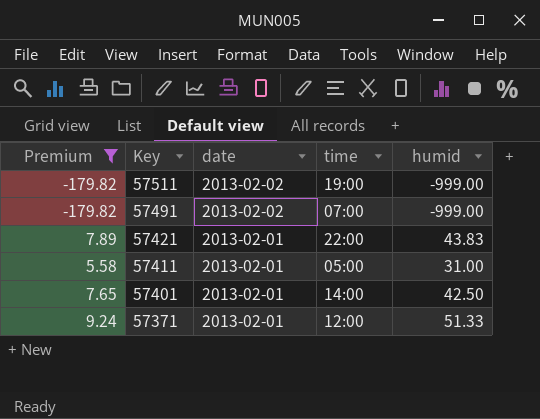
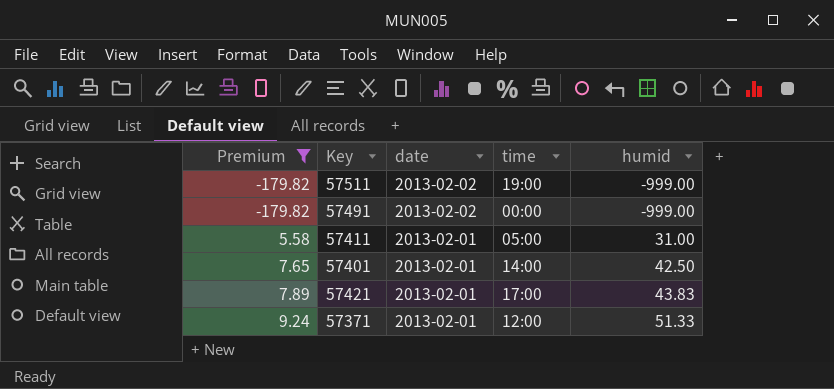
row order: Key descending -> Premium ascending
57491 | time: 07:00 -> 00:00
57421 | time: 22:00 -> 17:00

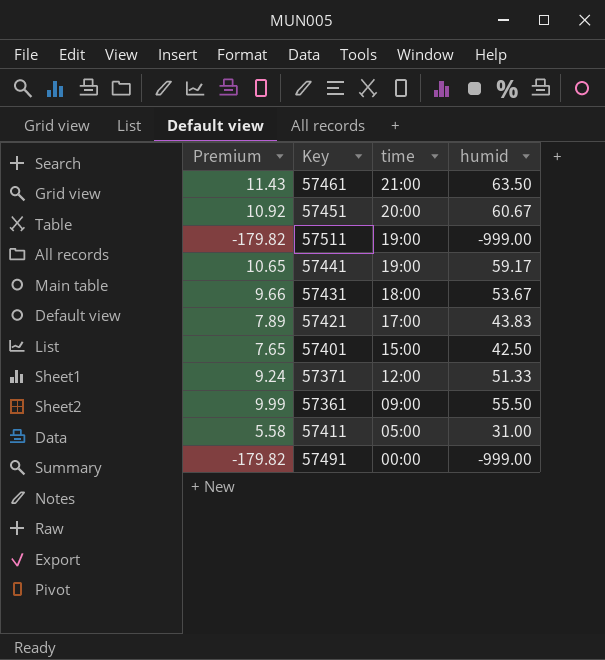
filter: Premium <= 9.24 -> none
row order: Premium ascending -> time descending
column date | position: 3 -> none
57401 | time: 14:00 -> 15:00

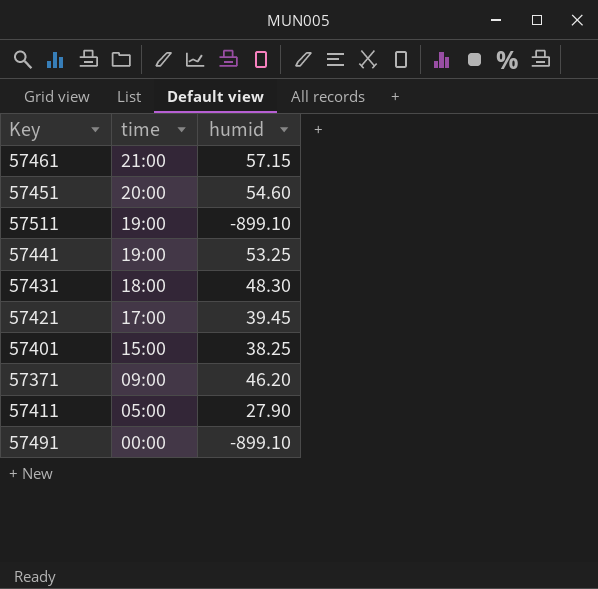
column Premium | formula: [humid] * 0.18 -> none
row 57361: 9.99 | 09:00 | 55.50 -> none
57461 | humid: 63.50 -> 57.15
57451 | humid: 60.67 -> 54.60
57511 | humid: -999.00 -> -899.10
57441 | humid: 59.17 -> 53.25
57431 | humid: 53.67 -> 48.30
57421 | humid: 43.83 -> 39.45
57401 | humid: 42.50 -> 38.25
57371 | time: 12:00 -> 09:00
57371 | humid: 51.33 -> 46.20
57411 | humid: 31.00 -> 27.90
57491 | humid: -999.00 -> -899.10

